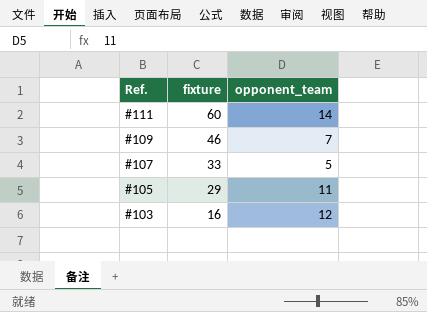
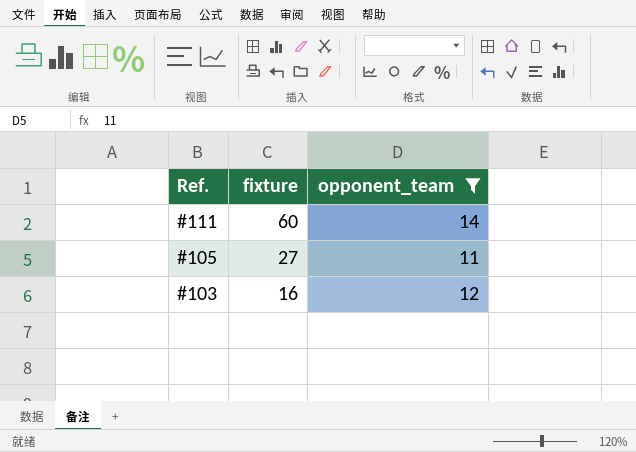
filter: none -> opponent_team >= 11
#105 | fixture: 29 -> 27

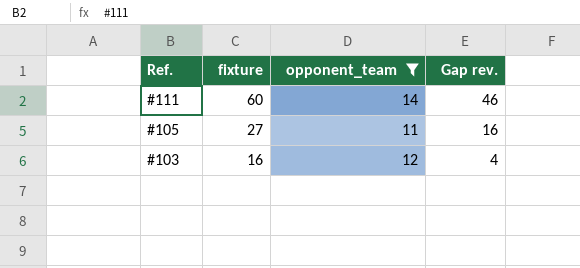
column Gap rev. | formula: none -> [fixture] - [opponent_team]

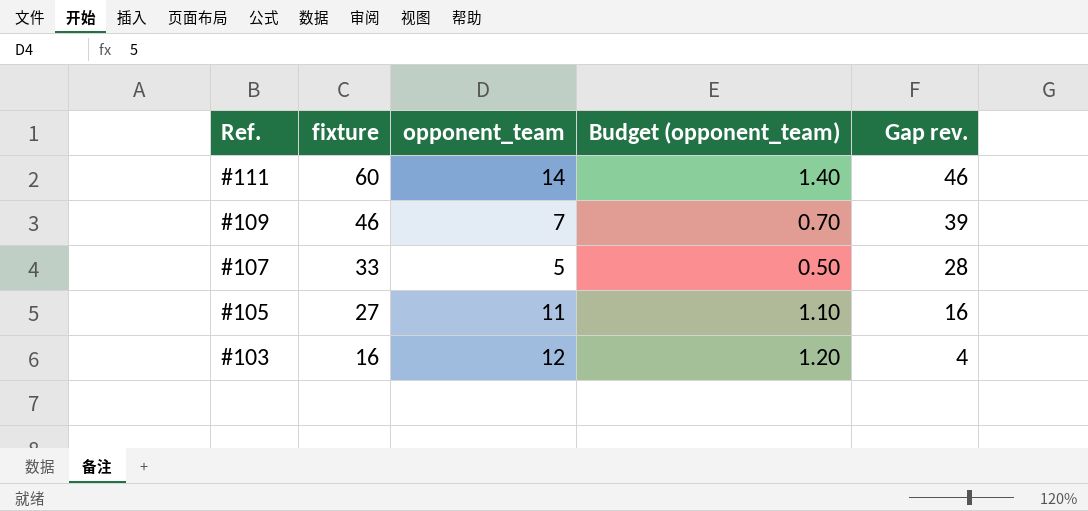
filter: opponent_team >= 11 -> none
column Budget (opponent_team) | formula: none -> [opponent_team] * 0.1

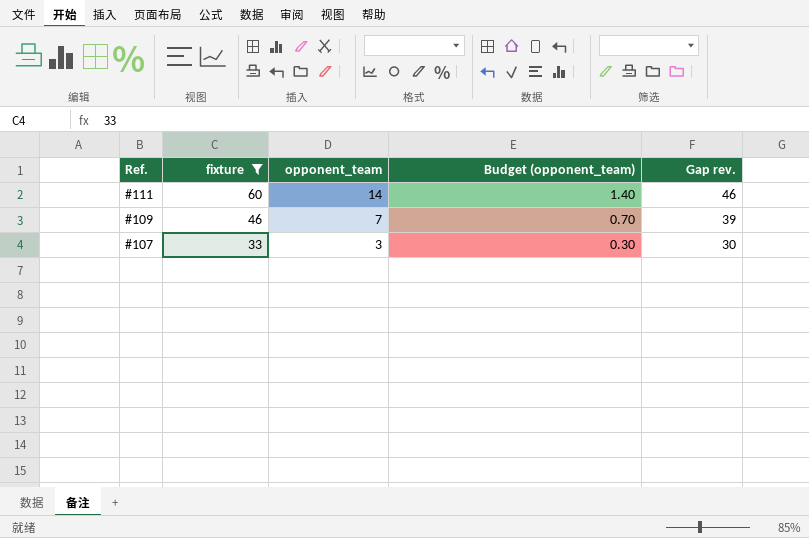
filter: none -> fixture >= 33
#107 | opponent_team: 5 -> 3
#107 | Budget (opponent_team): 0.50 -> 0.30
#107 | Gap rev.: 28 -> 30

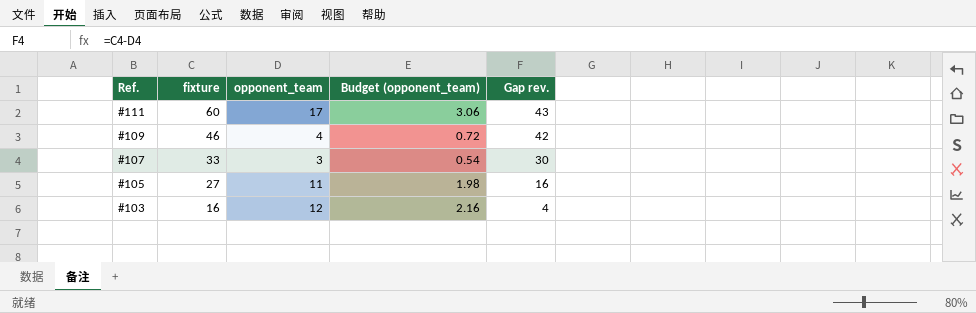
filter: fixture >= 33 -> none
column Budget (opponent_team) | formula: [opponent_team] * 0.1 -> [opponent_team] * 0.18
#111 | opponent_team: 14 -> 17
#111 | Gap rev.: 46 -> 43
#109 | opponent_team: 7 -> 4
#109 | Gap rev.: 39 -> 42

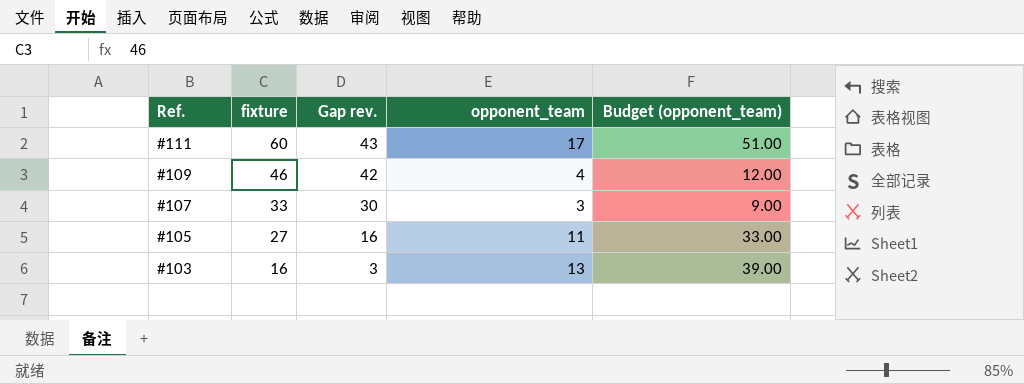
column Gap rev. | position: 5 -> 3
column Budget (opponent_team) | formula: [opponent_team] * 0.18 -> [opponent_team] * 3
#103 | Gap rev.: 4 -> 3
#103 | opponent_team: 12 -> 13

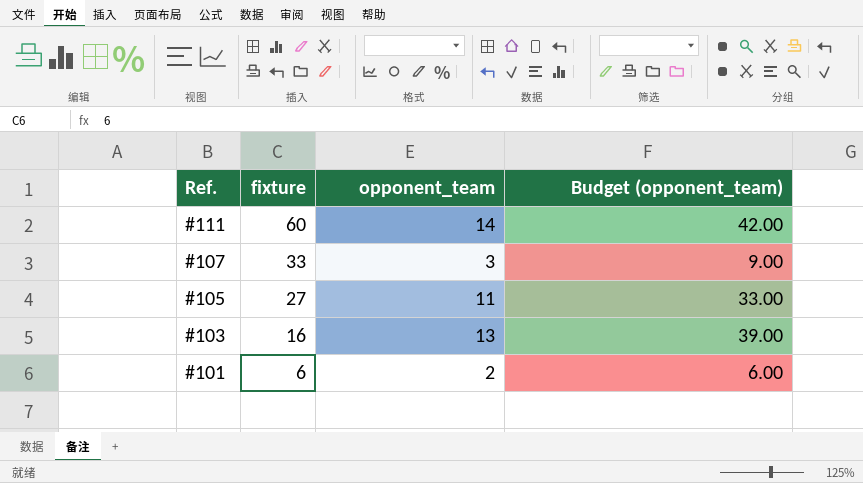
column Gap rev. | formula: [fixture] - [opponent_team] -> none
row #109: 46 | 42 | 4 | 12.00 -> none
#111 | opponent_team: 17 -> 14
#111 | Budget (opponent_team): 51.00 -> 42.00
row #101: none -> 6 | 2 | 6.00

